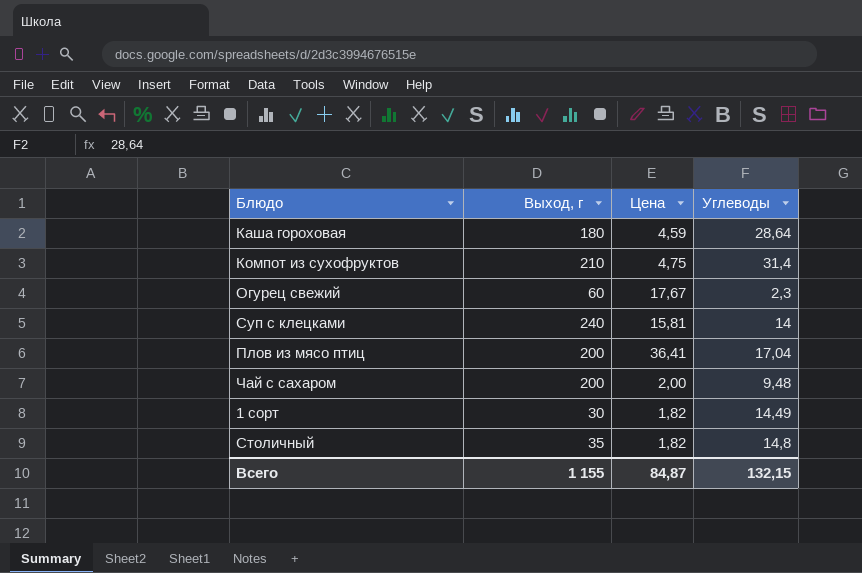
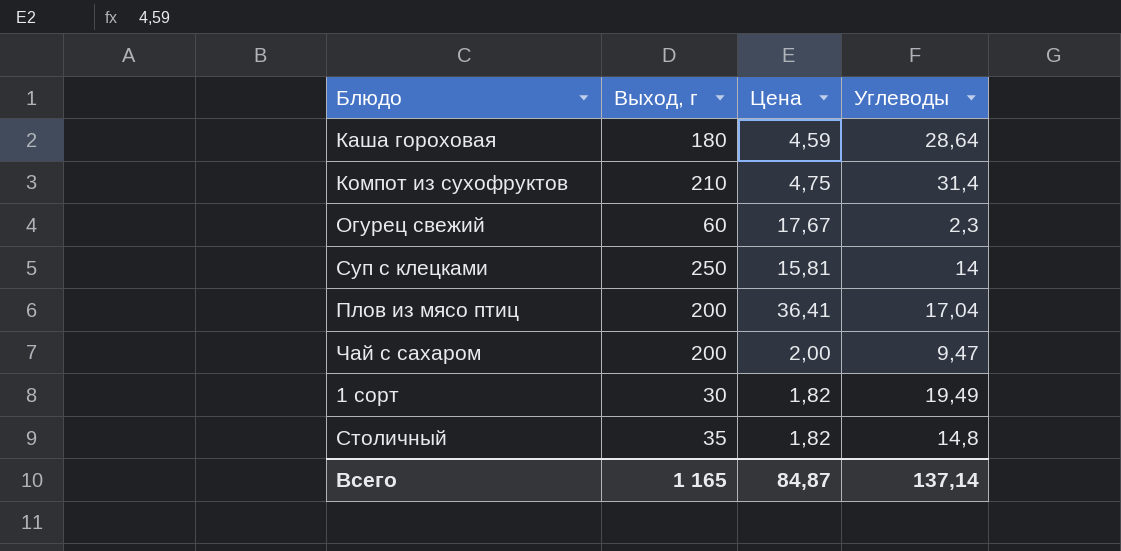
Суп с клецками | Выход, г: 240 -> 250
Чай с сахаром | Углеводы: 9,48 -> 9,47
1 сорт | Углеводы: 14,49 -> 19,49
Всего | Выход, г: 1 155 -> 1 165
Всего | Углеводы: 132,15 -> 137,14

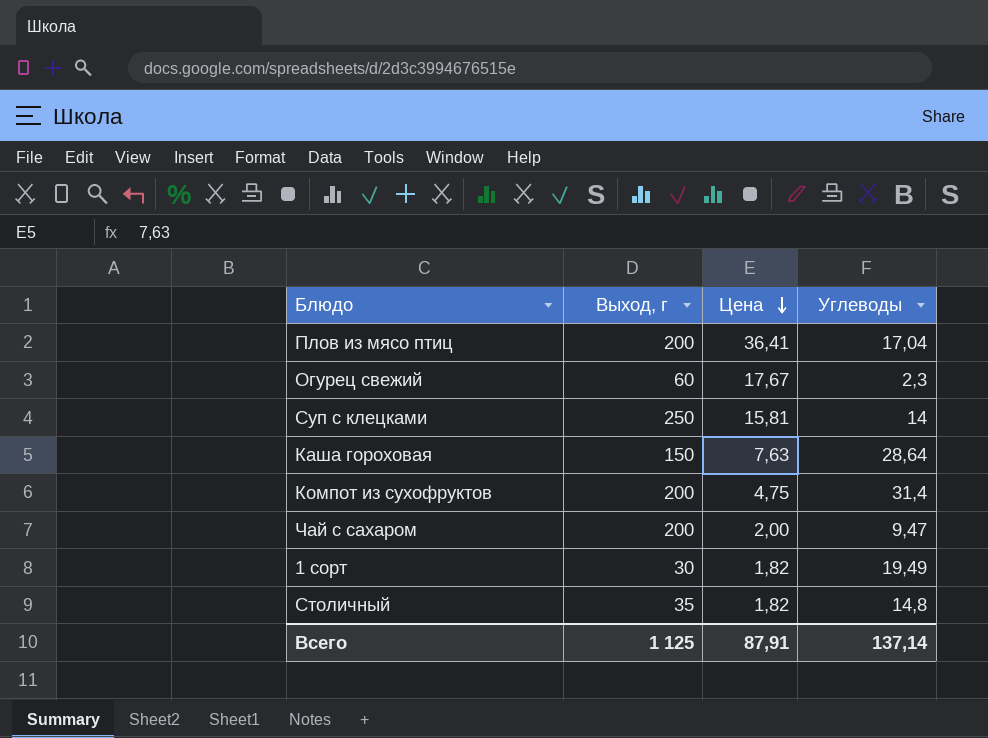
row order: none -> Цена descending
Каша гороховая | Выход, г: 180 -> 150
Каша гороховая | Цена: 4,59 -> 7,63
Компот из сухофруктов | Выход, г: 210 -> 200
Всего | Выход, г: 1 165 -> 1 125
Всего | Цена: 84,87 -> 87,91

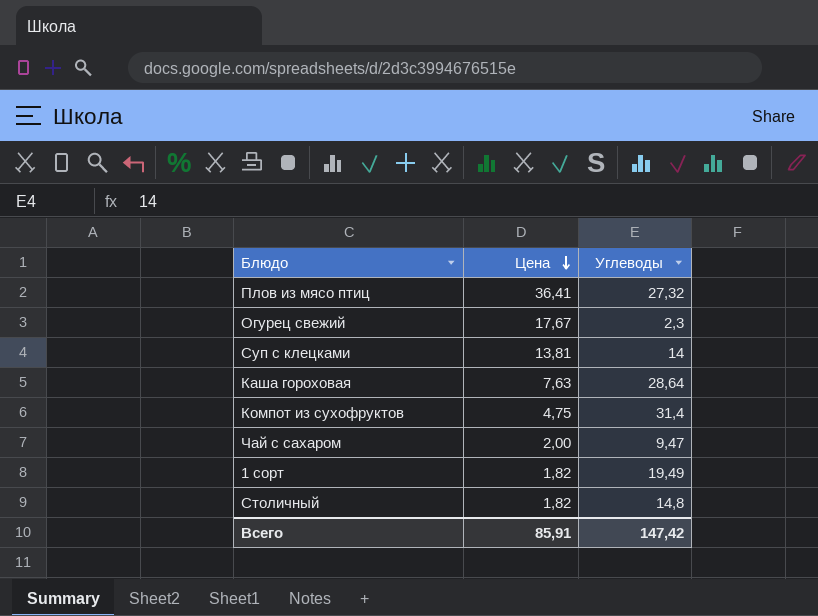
column Выход, г | position: 2 -> none
Плов из мясо птиц | Углеводы: 17,04 -> 27,32
Суп с клецками | Цена: 15,81 -> 13,81
Всего | Цена: 87,91 -> 85,91
Всего | Углеводы: 137,14 -> 147,42

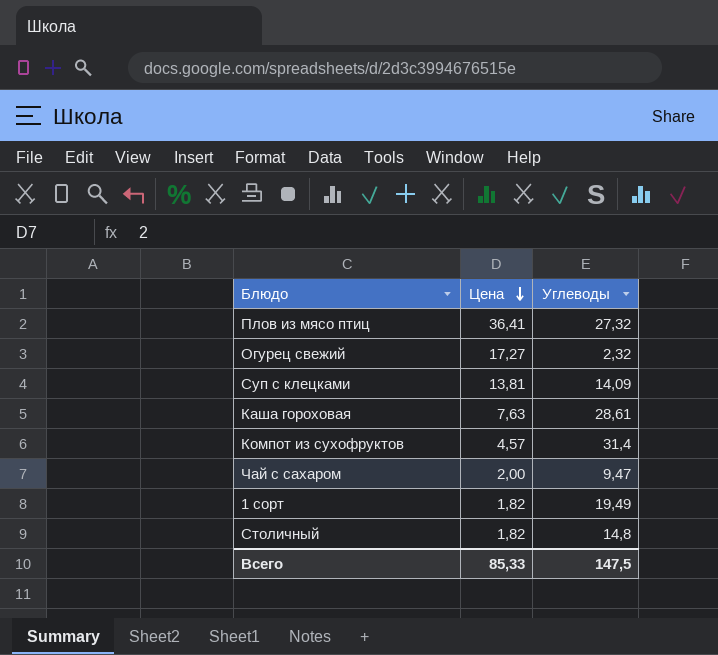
Огурец свежий | Цена: 17,67 -> 17,27
Огурец свежий | Углеводы: 2,3 -> 2,32
Суп с клецками | Углеводы: 14 -> 14,09
Каша гороховая | Углеводы: 28,64 -> 28,61
Компот из сухофруктов | Цена: 4,75 -> 4,57
Всего | Цена: 85,91 -> 85,33
Всего | Углеводы: 147,42 -> 147,5

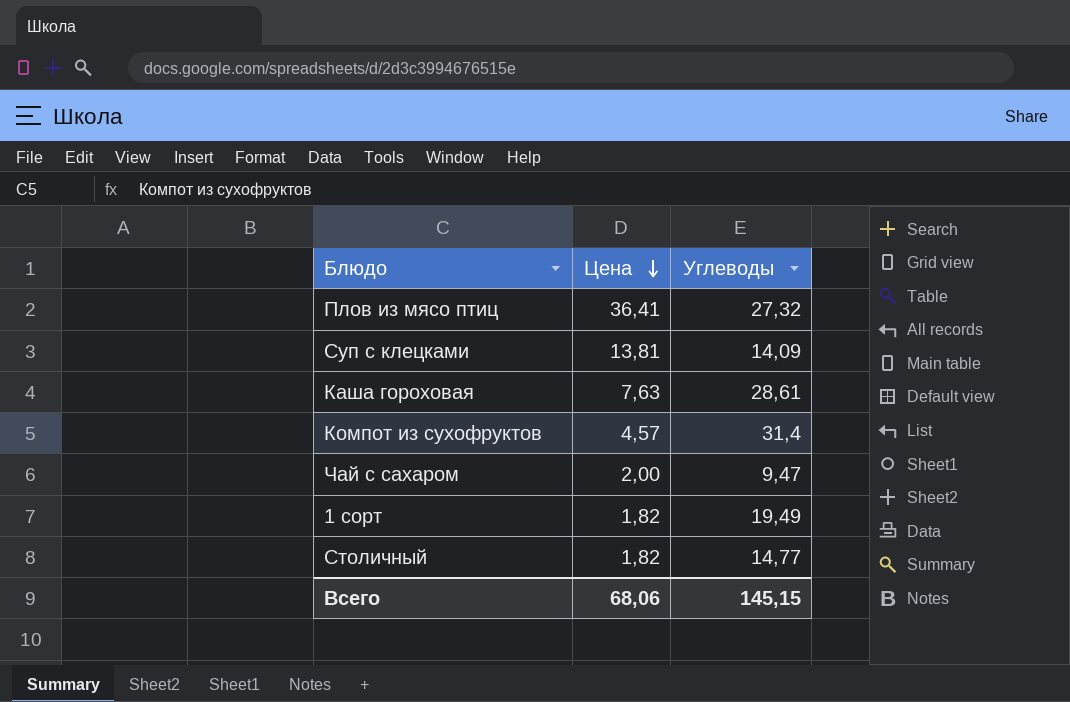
row Огурец свежий: 17,27 | 2,32 -> none
Столичный | Углеводы: 14,8 -> 14,77
Всего | Цена: 85,33 -> 68,06
Всего | Углеводы: 147,5 -> 145,15

